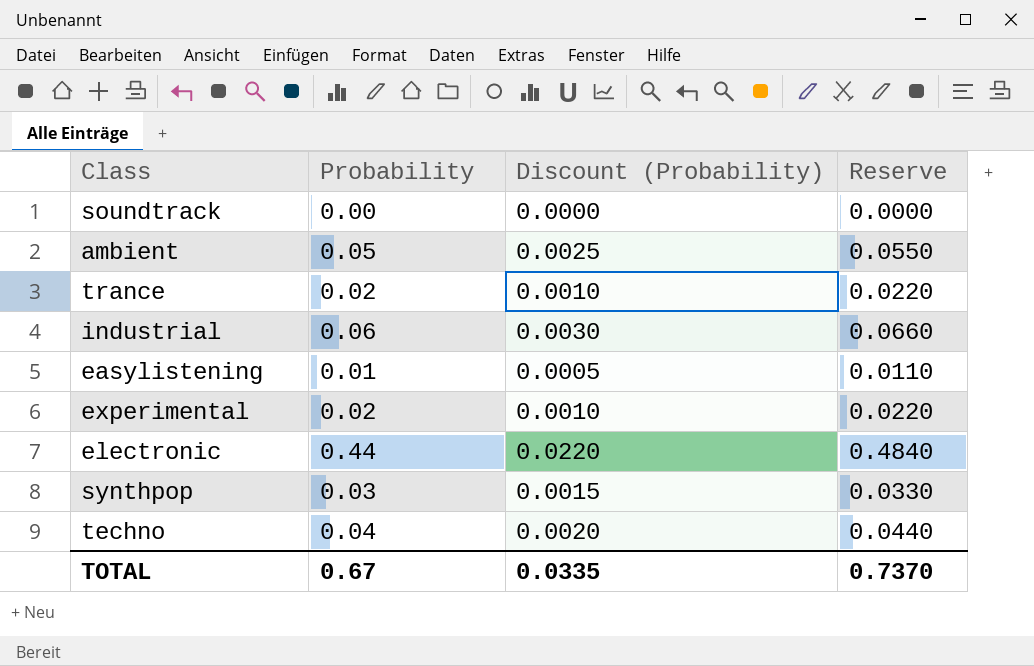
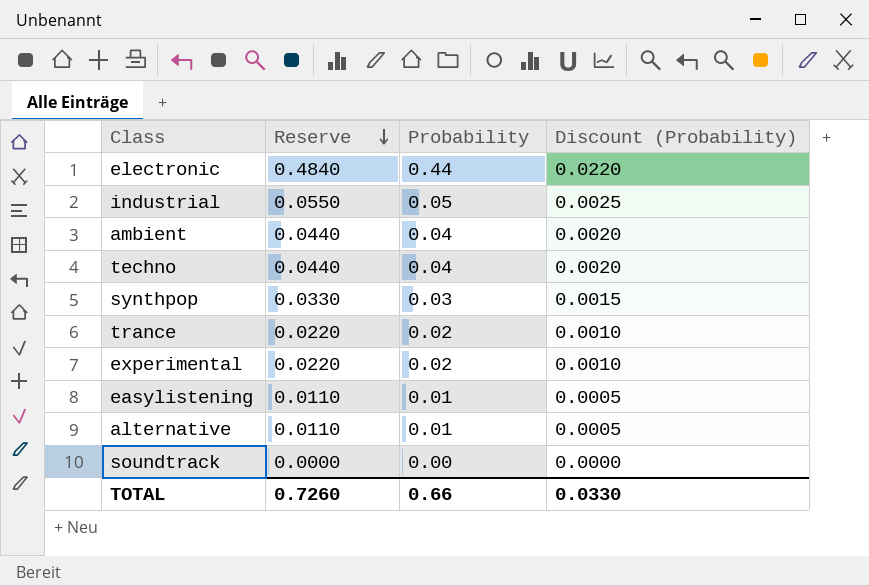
row order: none -> Reserve descending
column Reserve | position: 4 -> 2
industrial | Reserve: 0.0660 -> 0.0550
industrial | Probability: 0.06 -> 0.05
industrial | Discount (Probability): 0.0030 -> 0.0025
ambient | Reserve: 0.0550 -> 0.0440
ambient | Probability: 0.05 -> 0.04
ambient | Discount (Probability): 0.0025 -> 0.0020
row alternative: none -> 0.0110 | 0.01 | 0.0005
TOTAL | Reserve: 0.7370 -> 0.7260
TOTAL | Probability: 0.67 -> 0.66
TOTAL | Discount (Probability): 0.0335 -> 0.0330

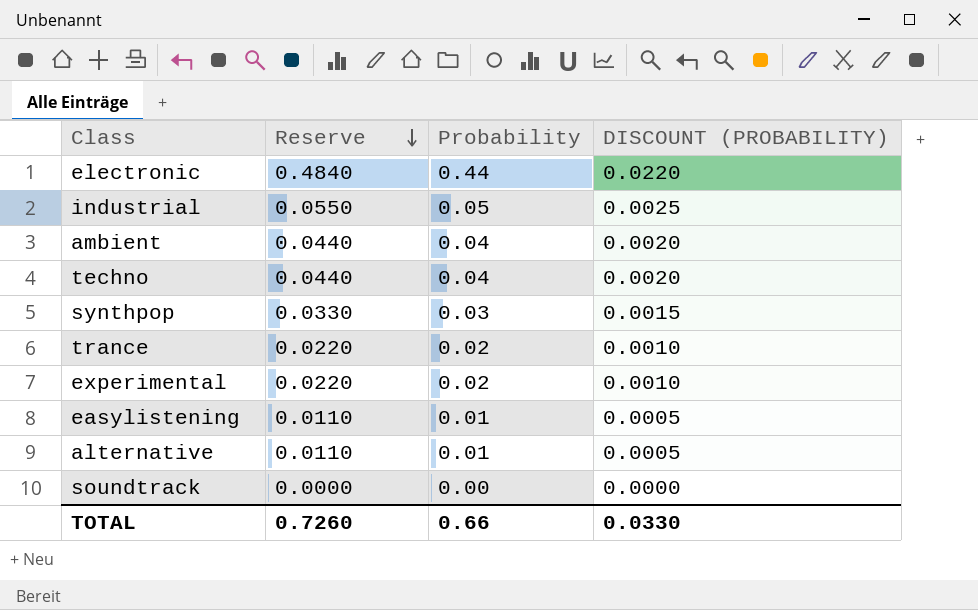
column name: Discount (Probability) -> DISCOUNT (PROBABILITY)

